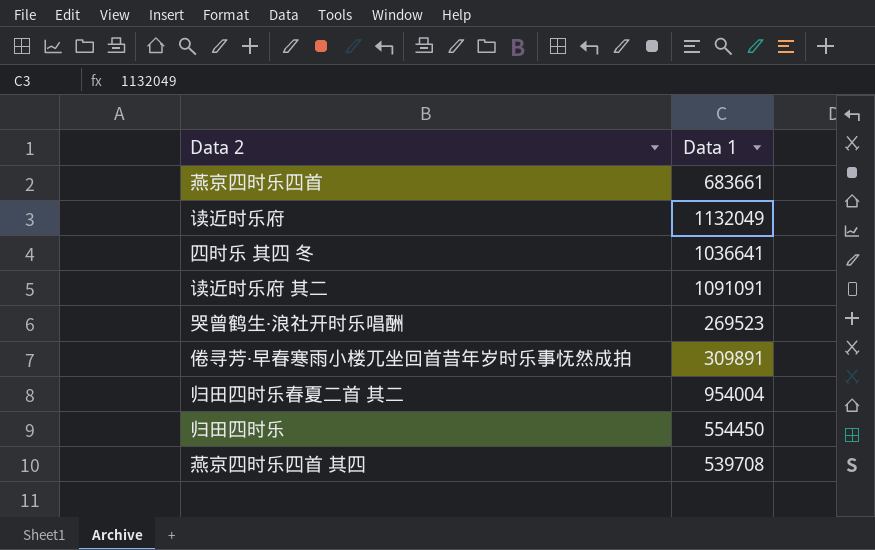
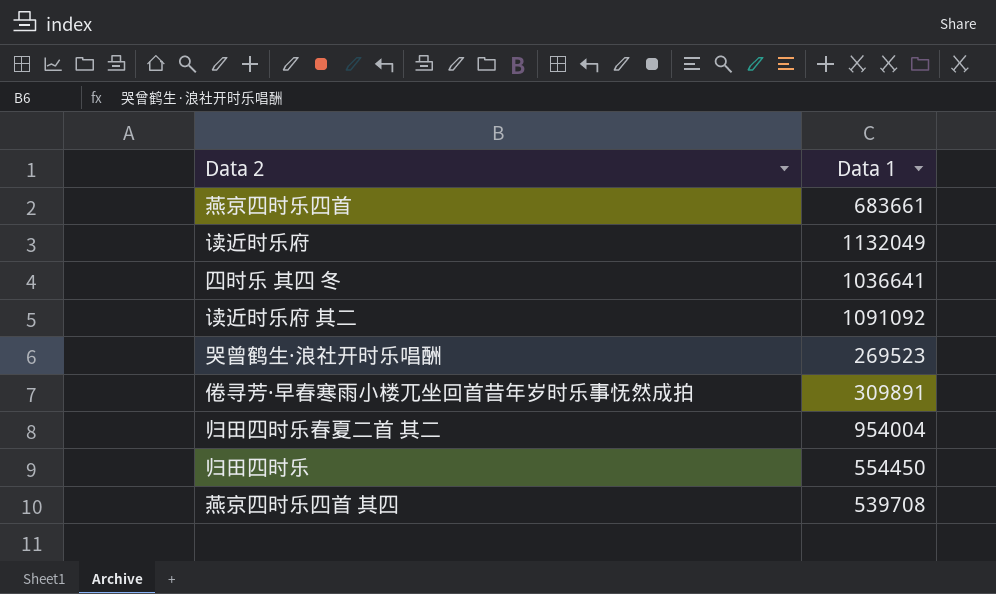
读近时乐府 其二 | Data 1: 1091091 -> 1091092

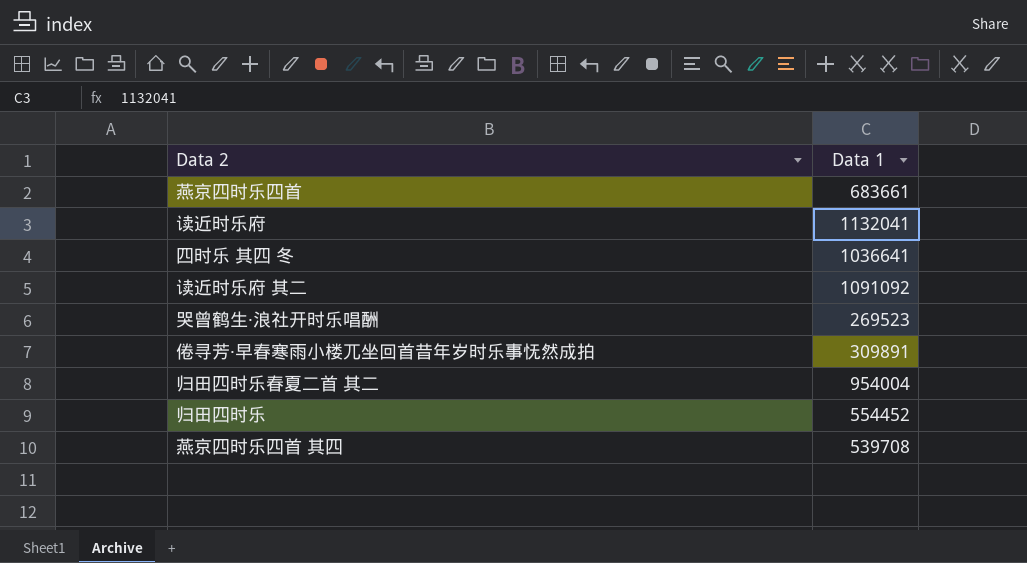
读近时乐府 | Data 1: 1132049 -> 1132041
归田四时乐 | Data 1: 554450 -> 554452

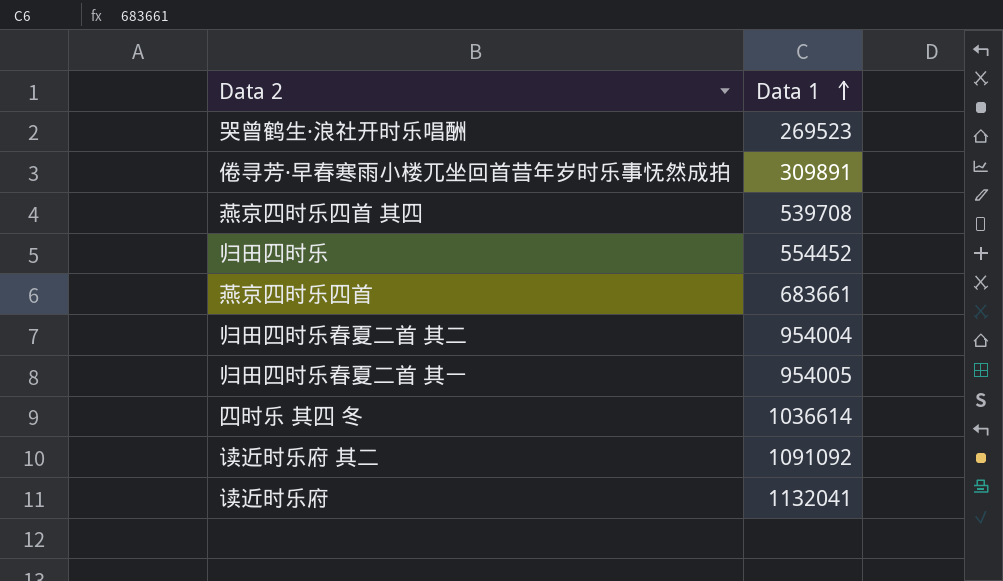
row order: none -> Data 1 ascending
row 归田四时乐春夏二首 其一: none -> 954005
四时乐 其四 冬 | Data 1: 1036641 -> 1036614

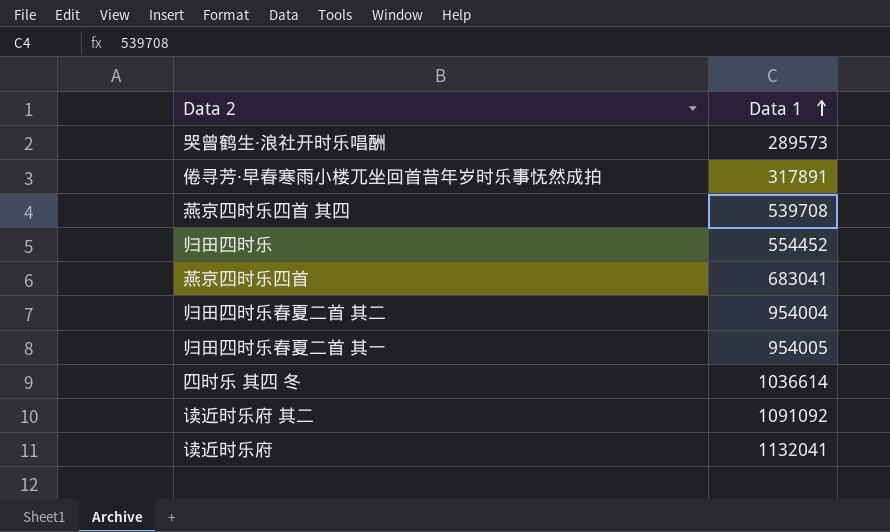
哭曾鹤生·浪社开时乐唱酬 | Data 1: 269523 -> 289573
倦寻芳·早春寒雨小楼兀坐回首昔年岁时乐事怃然成拍 | Data 1: 309891 -> 317891
燕京四时乐四首 | Data 1: 683661 -> 683041

